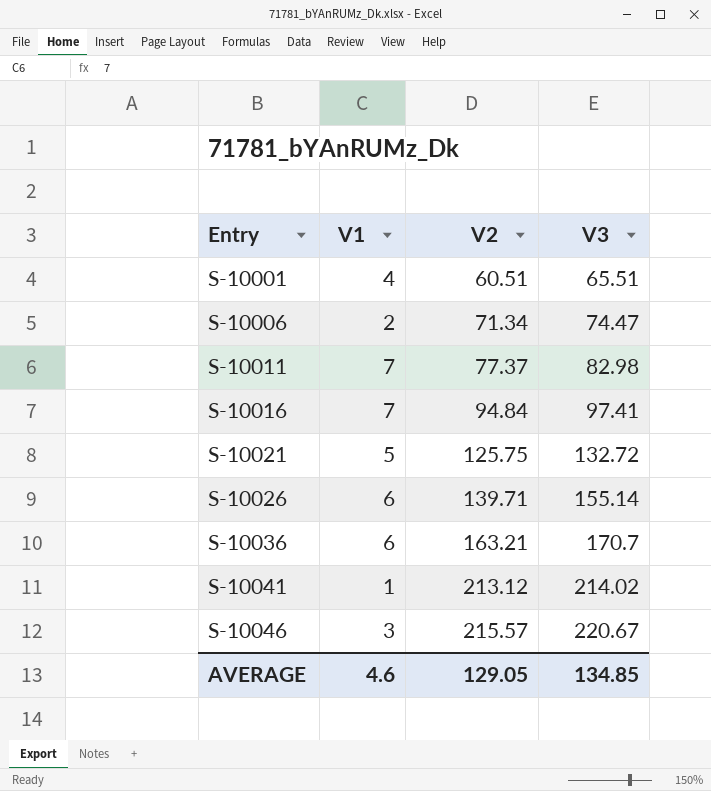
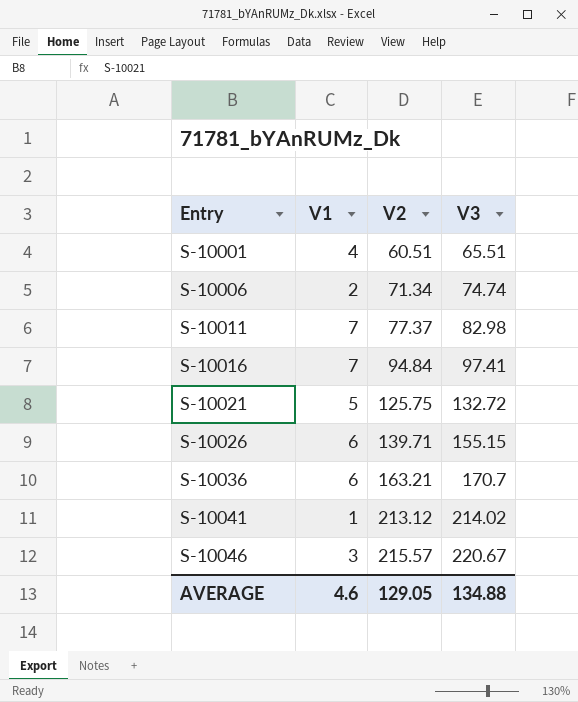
S-10006 | V3: 74.47 -> 74.74
S-10026 | V3: 155.14 -> 155.15
AVERAGE | V3: 134.85 -> 134.88

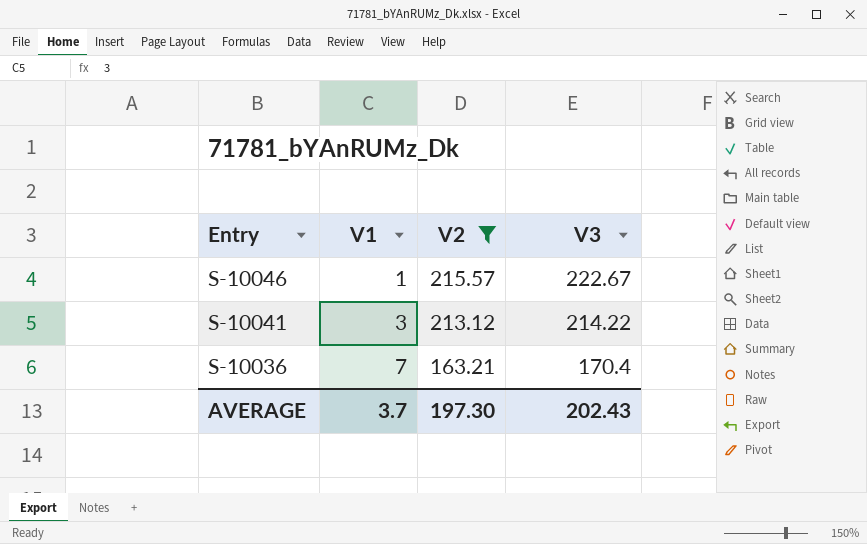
filter: none -> V2 >= 163.21
row order: Entry ascending -> Entry descending
S-10046 | V1: 3 -> 1
S-10046 | V3: 220.67 -> 222.67
S-10041 | V1: 1 -> 3
S-10041 | V3: 214.02 -> 214.22
S-10036 | V1: 6 -> 7
S-10036 | V3: 170.7 -> 170.4
AVERAGE | V1: 4.6 -> 3.7
AVERAGE | V2: 129.05 -> 197.30
AVERAGE | V3: 134.88 -> 202.43

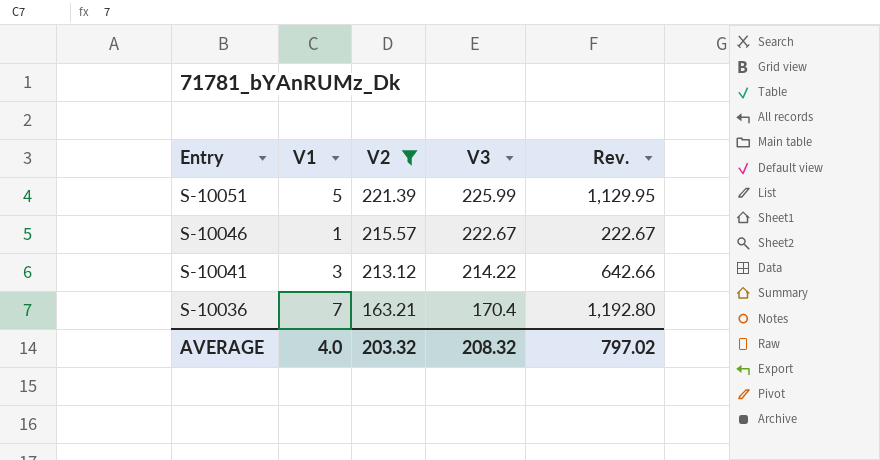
column Rev. | formula: none -> [V1] * [V3]
row S-10051: none -> 5 | 221.39 | 225.99 | 1,129.95
AVERAGE | V1: 3.7 -> 4.0
AVERAGE | V2: 197.30 -> 203.32
AVERAGE | V3: 202.43 -> 208.32

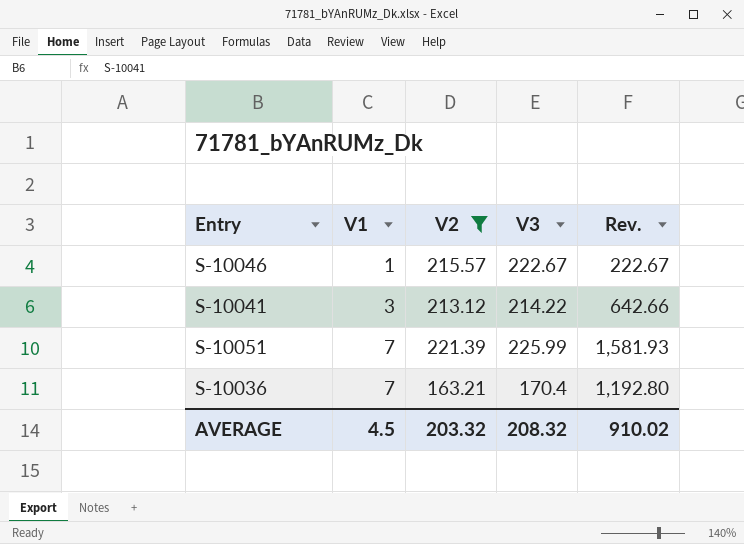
row order: Entry descending -> V1 ascending
S-10051 | V1: 5 -> 7
S-10051 | Rev.: 1,129.95 -> 1,581.93
AVERAGE | V1: 4.0 -> 4.5
AVERAGE | Rev.: 797.02 -> 910.02

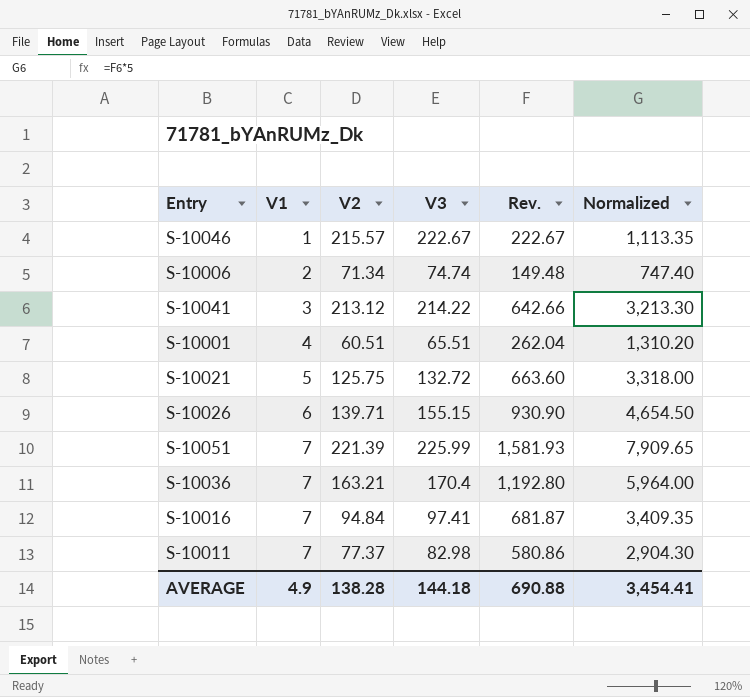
filter: V2 >= 163.21 -> none
column Normalized | formula: none -> [Rev.] * 5
AVERAGE | V1: 4.5 -> 4.9
AVERAGE | V2: 203.32 -> 138.28
AVERAGE | V3: 208.32 -> 144.18
AVERAGE | Rev.: 910.02 -> 690.88

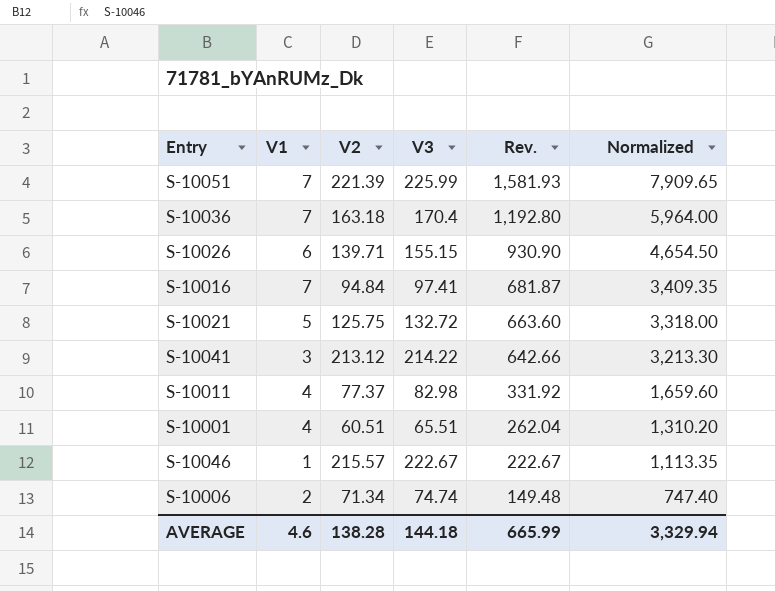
row order: V1 ascending -> Rev. descending
S-10036 | V2: 163.21 -> 163.18
S-10011 | V1: 7 -> 4
S-10011 | Rev.: 580.86 -> 331.92
S-10011 | Normalized: 2,904.30 -> 1,659.60
AVERAGE | V1: 4.9 -> 4.6
AVERAGE | Rev.: 690.88 -> 665.99
AVERAGE | Normalized: 3,454.41 -> 3,329.94

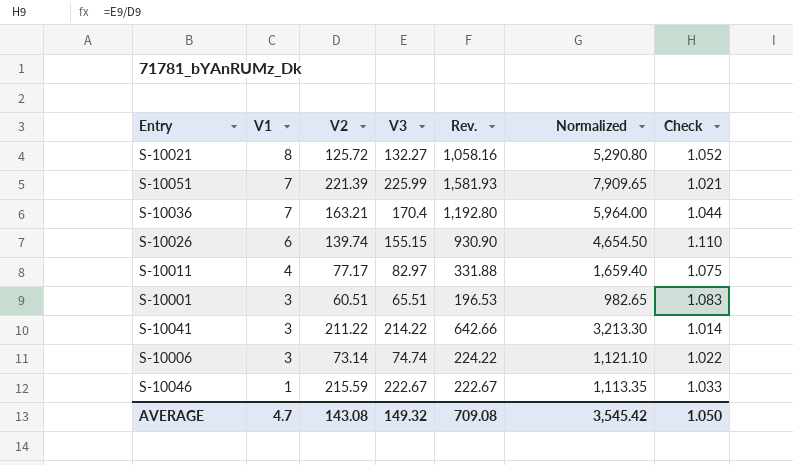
row order: Rev. descending -> V1 descending
column Check | formula: none -> [V3] / [V2]
row S-10016: 7 | 94.84 | 97.41 | 681.87 | 3,409.35 -> none
S-10021 | V1: 5 -> 8
S-10021 | V2: 125.75 -> 125.72
S-10021 | V3: 132.72 -> 132.27
S-10021 | Rev.: 663.60 -> 1,058.16
S-10021 | Normalized: 3,318.00 -> 5,290.80
S-10036 | V2: 163.18 -> 163.21
S-10026 | V2: 139.71 -> 139.74
S-10011 | V2: 77.37 -> 77.17
S-10011 | V3: 82.98 -> 82.97
S-10011 | Rev.: 331.92 -> 331.88
S-10011 | Normalized: 1,659.60 -> 1,659.40
S-10001 | V1: 4 -> 3
S-10001 | Rev.: 262.04 -> 196.53
S-10001 | Normalized: 1,310.20 -> 982.65
S-10041 | V2: 213.12 -> 211.22
S-10006 | V1: 2 -> 3
S-10006 | V2: 71.34 -> 73.14
S-10006 | Rev.: 149.48 -> 224.22
S-10006 | Normalized: 747.40 -> 1,121.10
S-10046 | V2: 215.57 -> 215.59
AVERAGE | V1: 4.6 -> 4.7
AVERAGE | V2: 138.28 -> 143.08
AVERAGE | V3: 144.18 -> 149.32
AVERAGE | Rev.: 665.99 -> 709.08
AVERAGE | Normalized: 3,329.94 -> 3,545.42

